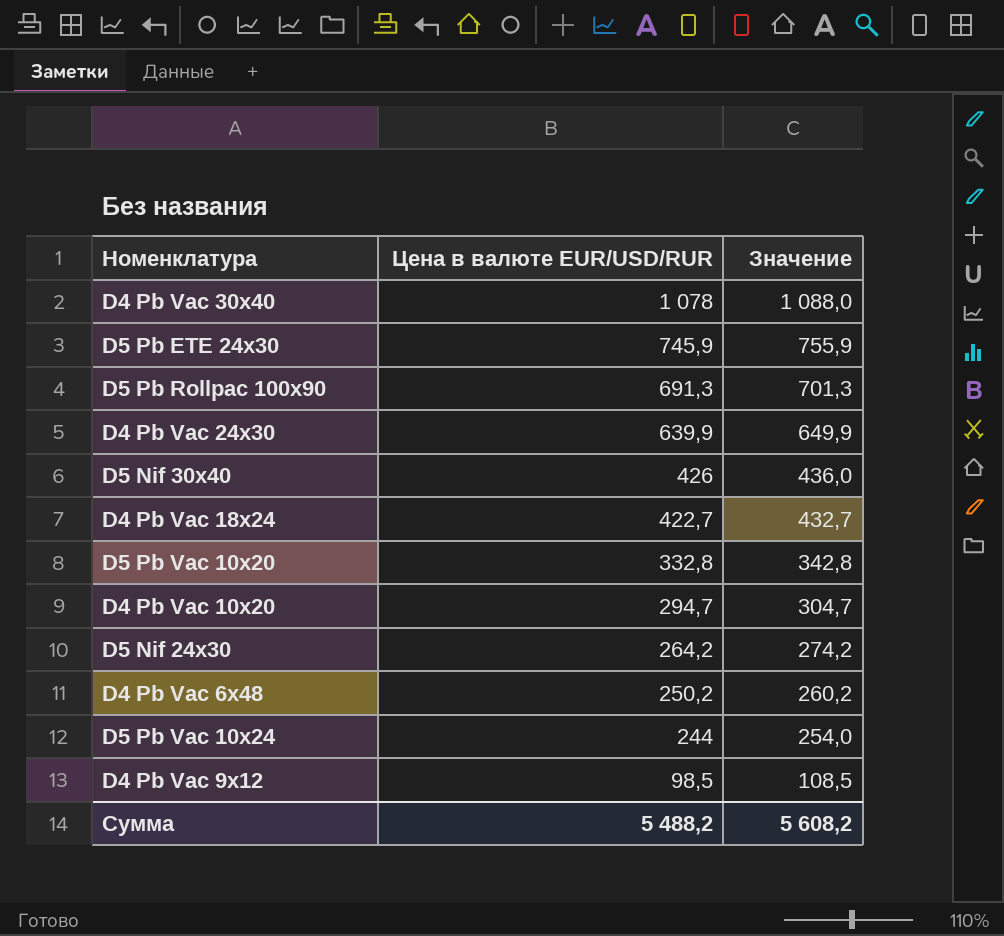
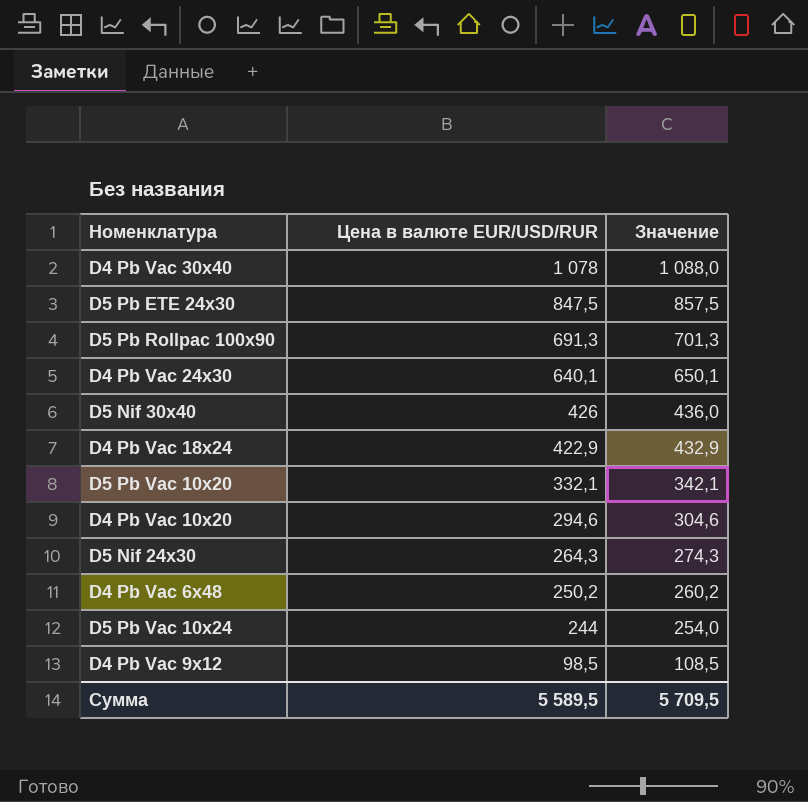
D5 Pb ETE 24x30 | Цена в валюте EUR/USD/RUR: 745,9 -> 847,5
D5 Pb ETE 24x30 | Значение: 755,9 -> 857,5
D4 Pb Vac 24x30 | Цена в валюте EUR/USD/RUR: 639,9 -> 640,1
D4 Pb Vac 24x30 | Значение: 649,9 -> 650,1
D4 Pb Vac 18x24 | Цена в валюте EUR/USD/RUR: 422,7 -> 422,9
D4 Pb Vac 18x24 | Значение: 432,7 -> 432,9
D5 Pb Vac 10x20 | Цена в валюте EUR/USD/RUR: 332,8 -> 332,1
D5 Pb Vac 10x20 | Значение: 342,8 -> 342,1
D4 Pb Vac 10x20 | Цена в валюте EUR/USD/RUR: 294,7 -> 294,6
D4 Pb Vac 10x20 | Значение: 304,7 -> 304,6
D5 Nif 24x30 | Цена в валюте EUR/USD/RUR: 264,2 -> 264,3
D5 Nif 24x30 | Значение: 274,2 -> 274,3
Сумма | Цена в валюте EUR/USD/RUR: 5 488,2 -> 5 589,5
Сумма | Значение: 5 608,2 -> 5 709,5

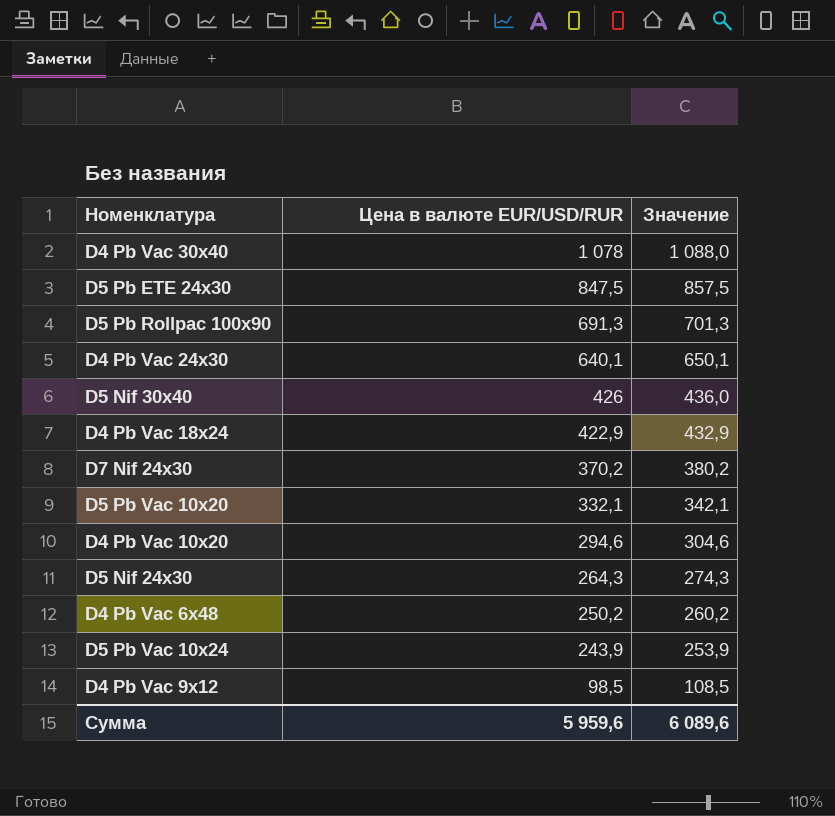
row D7 Nif 24x30: none -> 370,2 | 380,2
D5 Pb Vac 10x24 | Цена в валюте EUR/USD/RUR: 244 -> 243,9
D5 Pb Vac 10x24 | Значение: 254,0 -> 253,9
Сумма | Цена в валюте EUR/USD/RUR: 5 589,5 -> 5 959,6
Сумма | Значение: 5 709,5 -> 6 089,6

